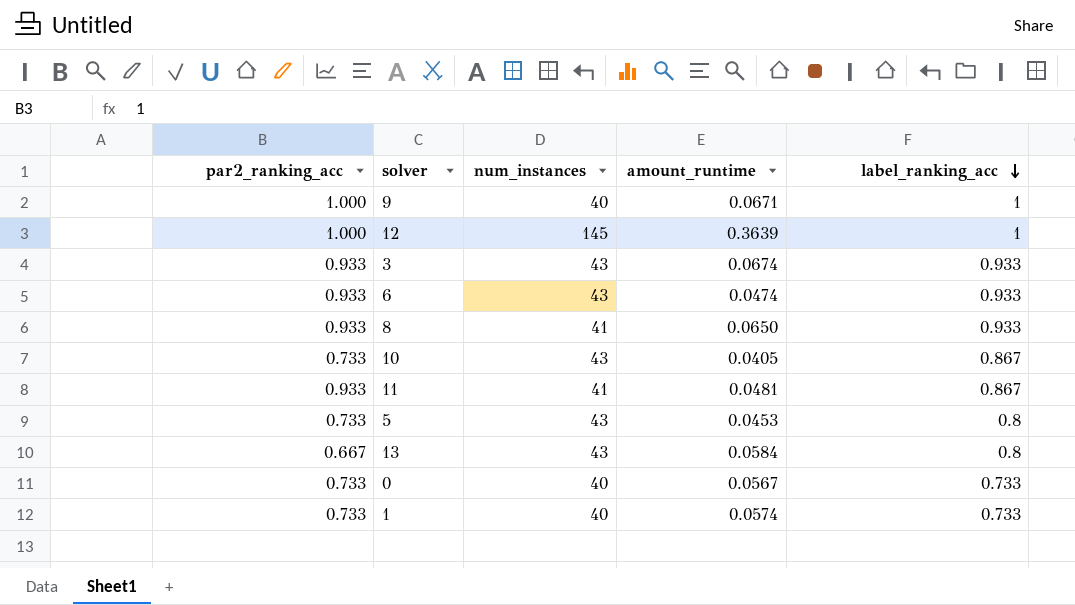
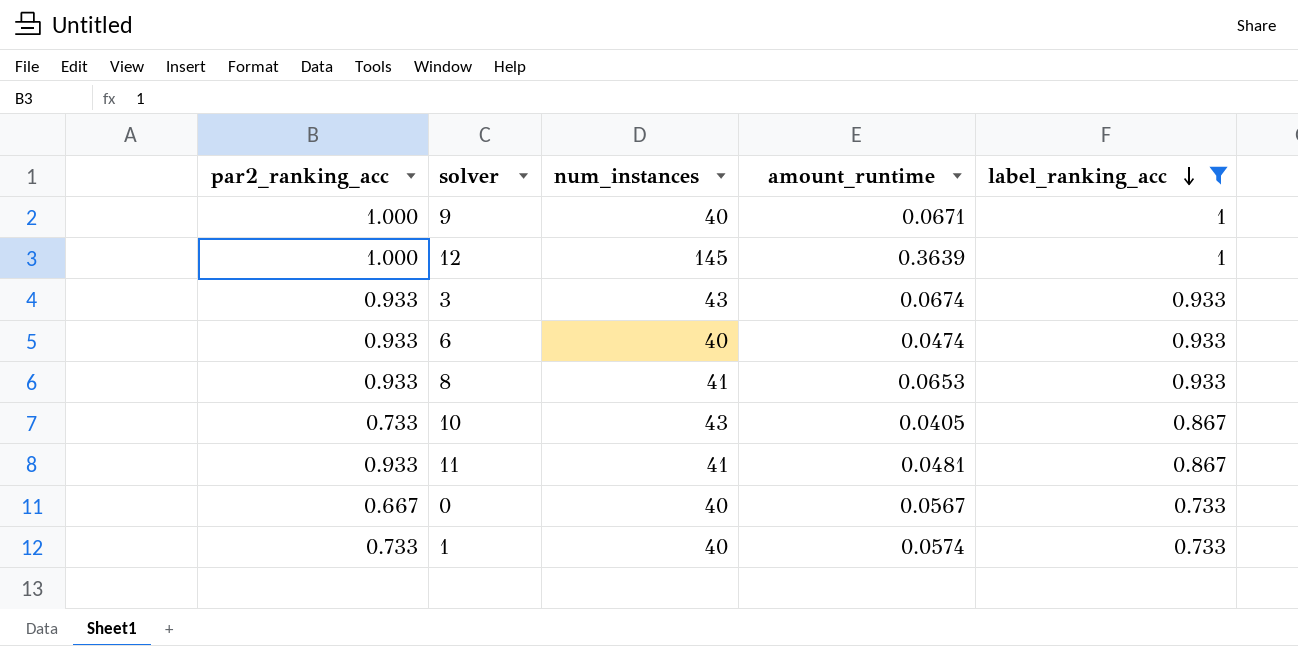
filter: none -> label_ranking_acc != 0.8
6 | num_instances: 43 -> 40
8 | amount_runtime: 0.0650 -> 0.0653
0 | par2_ranking_acc: 0.733 -> 0.667

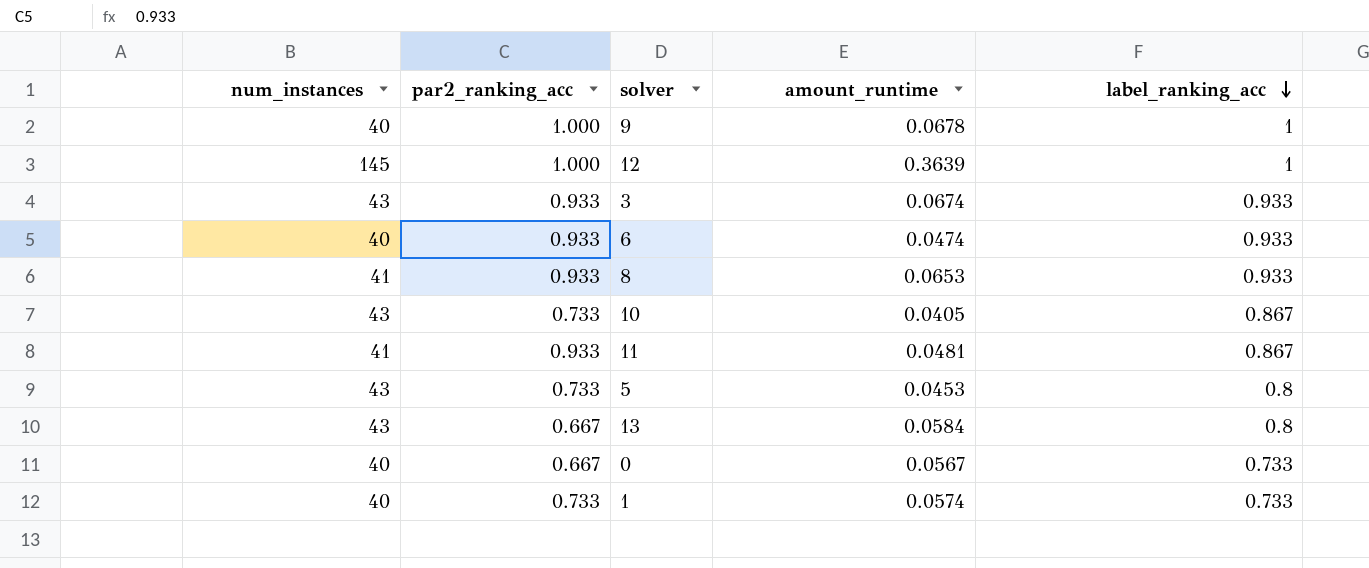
filter: label_ranking_acc != 0.8 -> none
column num_instances | position: 3 -> 1
9 | amount_runtime: 0.0671 -> 0.0678

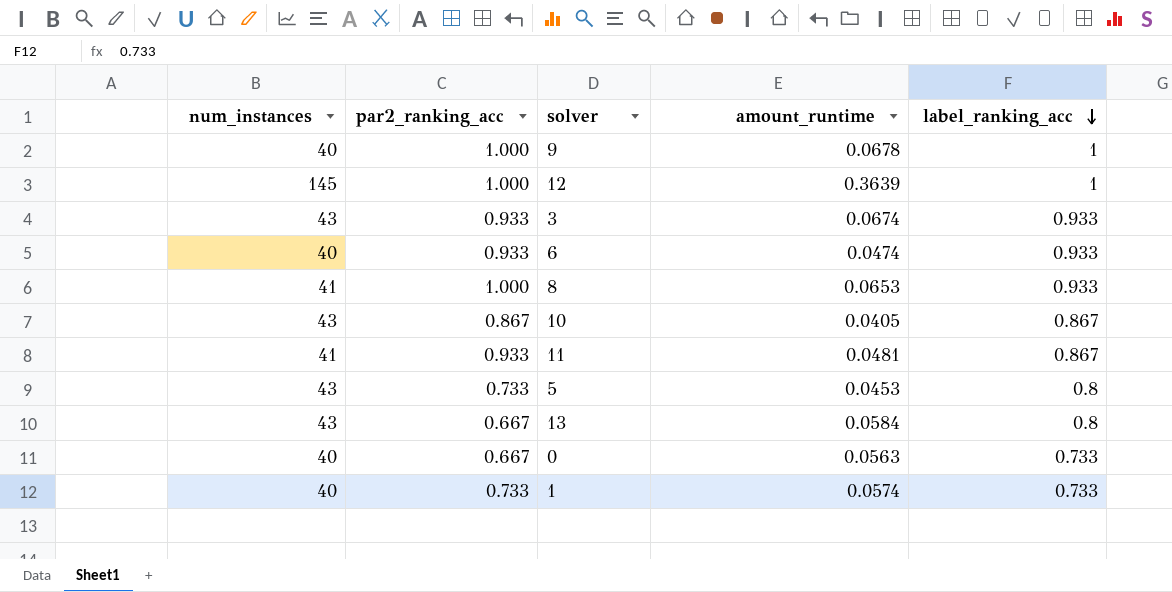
8 | par2_ranking_acc: 0.933 -> 1.000
10 | par2_ranking_acc: 0.733 -> 0.867
0 | amount_runtime: 0.0567 -> 0.0563

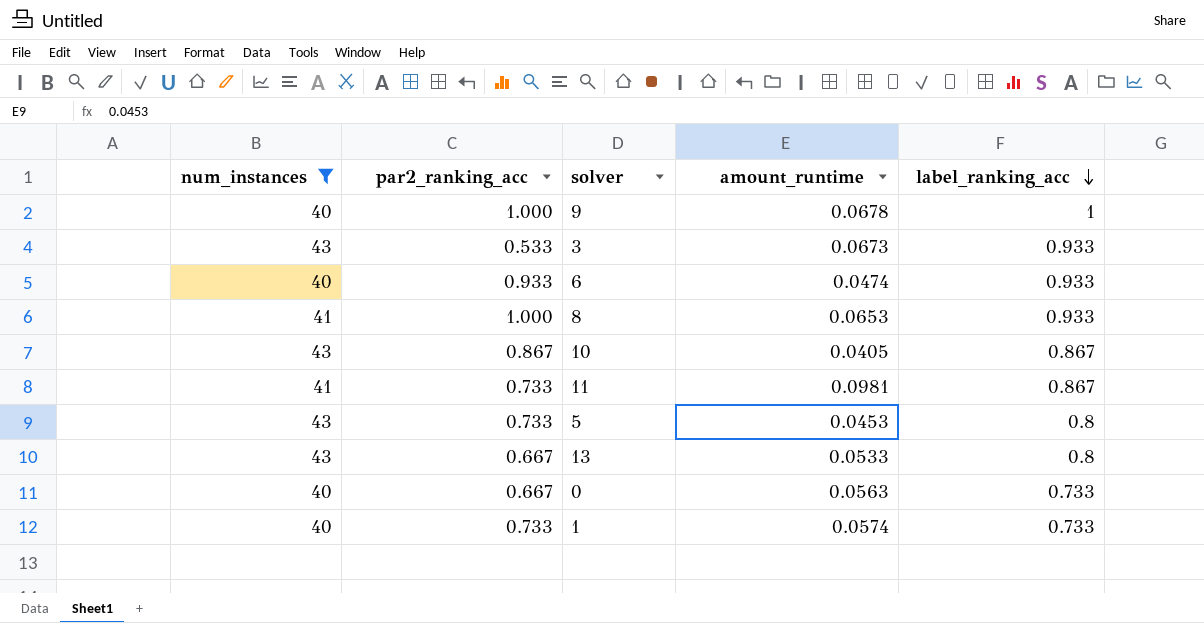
filter: none -> num_instances != 145
3 | par2_ranking_acc: 0.933 -> 0.533
3 | amount_runtime: 0.0674 -> 0.0673
11 | par2_ranking_acc: 0.933 -> 0.733
11 | amount_runtime: 0.0481 -> 0.0981
13 | amount_runtime: 0.0584 -> 0.0533

